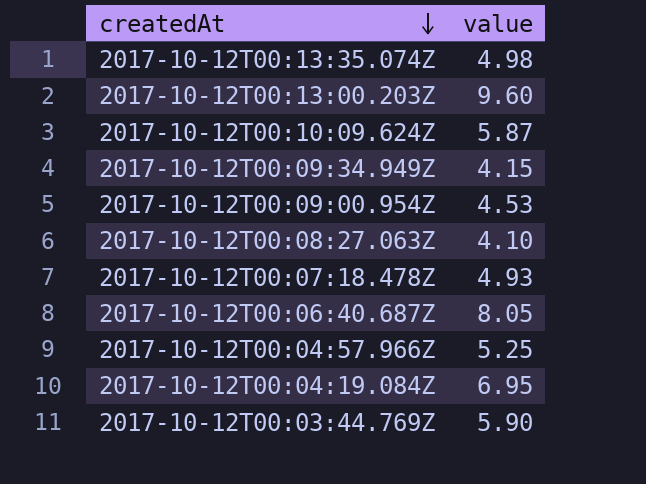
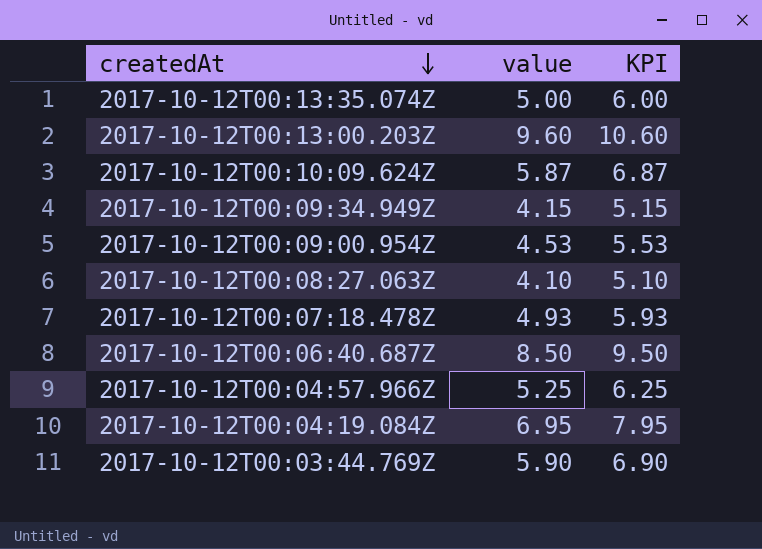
column KPI | formula: none -> [value] + 1
2017-10-12T00:13:35.074Z | value: 4.98 -> 5.00
2017-10-12T00:06:40.687Z | value: 8.05 -> 8.50

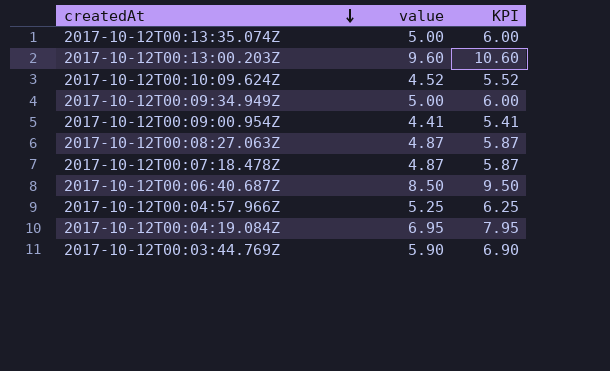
2017-10-12T00:10:09.624Z | value: 5.87 -> 4.52
2017-10-12T00:10:09.624Z | KPI: 6.87 -> 5.52
2017-10-12T00:09:34.949Z | value: 4.15 -> 5.00
2017-10-12T00:09:34.949Z | KPI: 5.15 -> 6.00
2017-10-12T00:09:00.954Z | value: 4.53 -> 4.41
2017-10-12T00:09:00.954Z | KPI: 5.53 -> 5.41
2017-10-12T00:08:27.063Z | value: 4.10 -> 4.87
2017-10-12T00:08:27.063Z | KPI: 5.10 -> 5.87
2017-10-12T00:07:18.478Z | value: 4.93 -> 4.87
2017-10-12T00:07:18.478Z | KPI: 5.93 -> 5.87

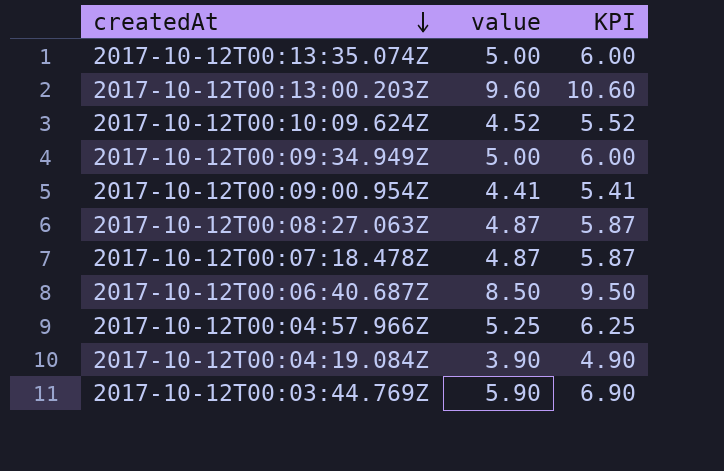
2017-10-12T00:04:19.084Z | value: 6.95 -> 3.90
2017-10-12T00:04:19.084Z | KPI: 7.95 -> 4.90

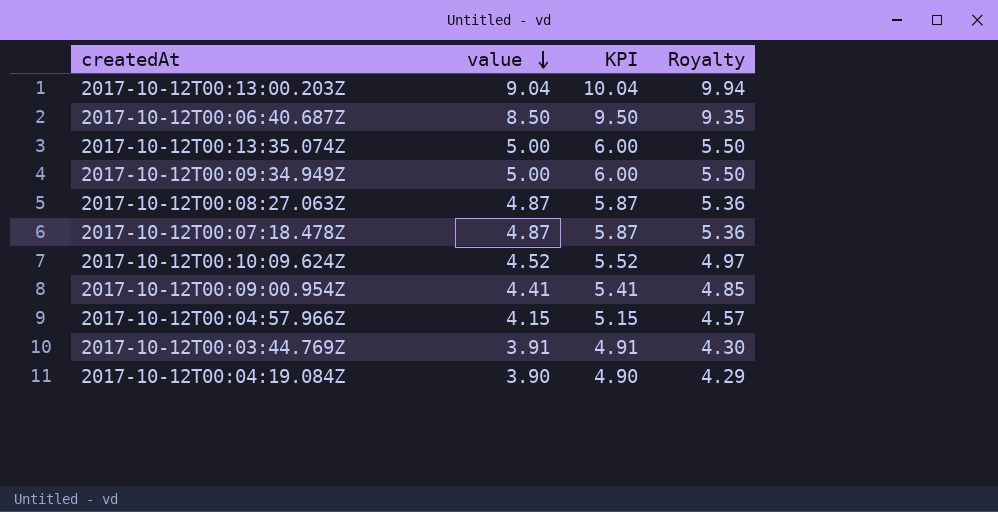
row order: createdAt descending -> value descending
column Royalty | formula: none -> [value] * 1.1
2017-10-12T00:13:00.203Z | value: 9.60 -> 9.04
2017-10-12T00:13:00.203Z | KPI: 10.60 -> 10.04
2017-10-12T00:04:57.966Z | value: 5.25 -> 4.15
2017-10-12T00:04:57.966Z | KPI: 6.25 -> 5.15
2017-10-12T00:03:44.769Z | value: 5.90 -> 3.91
2017-10-12T00:03:44.769Z | KPI: 6.90 -> 4.91

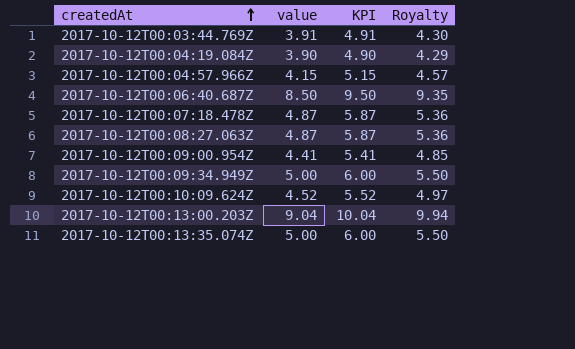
row order: value descending -> createdAt ascending

